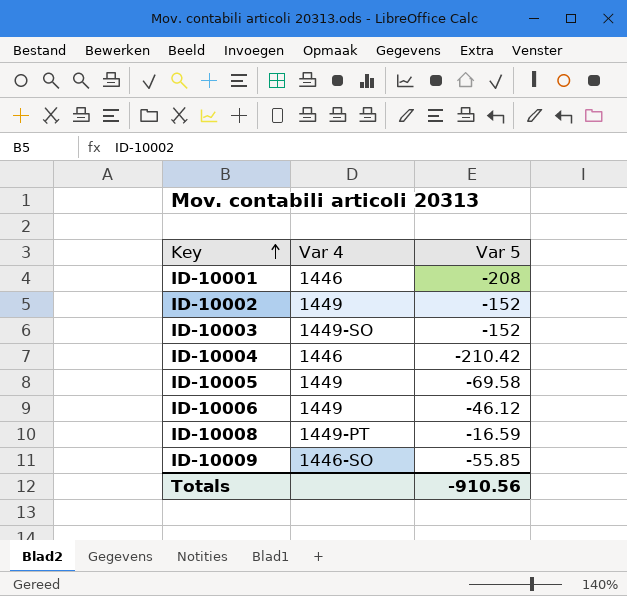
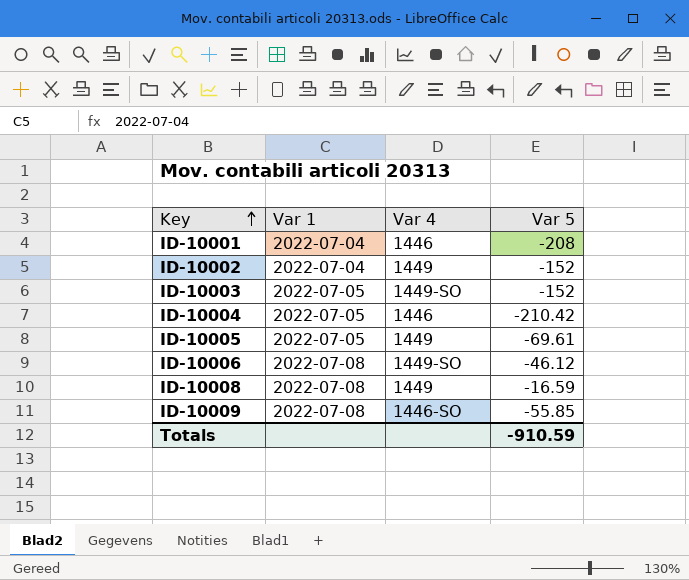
column Var 1 | position: none -> 2
ID-10005 | Var 5: -69.58 -> -69.61
ID-10006 | Var 4: 1449 -> 1449-SO
ID-10008 | Var 4: 1449-PT -> 1449
Totals | Var 5: -910.56 -> -910.59

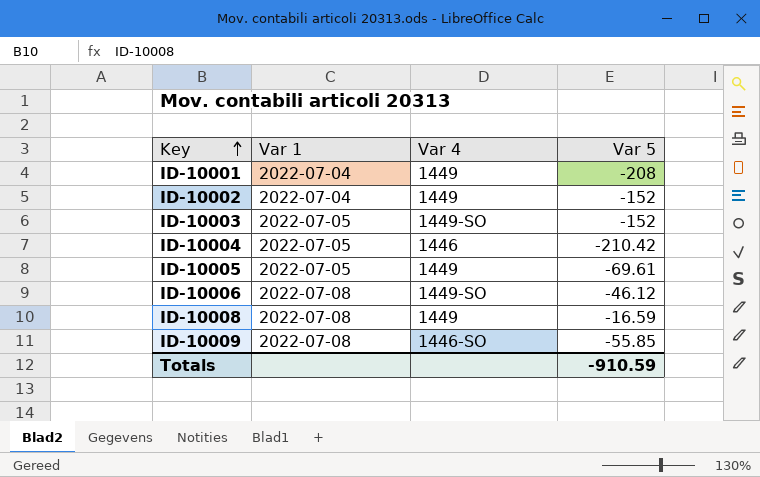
ID-10001 | Var 4: 1446 -> 1449

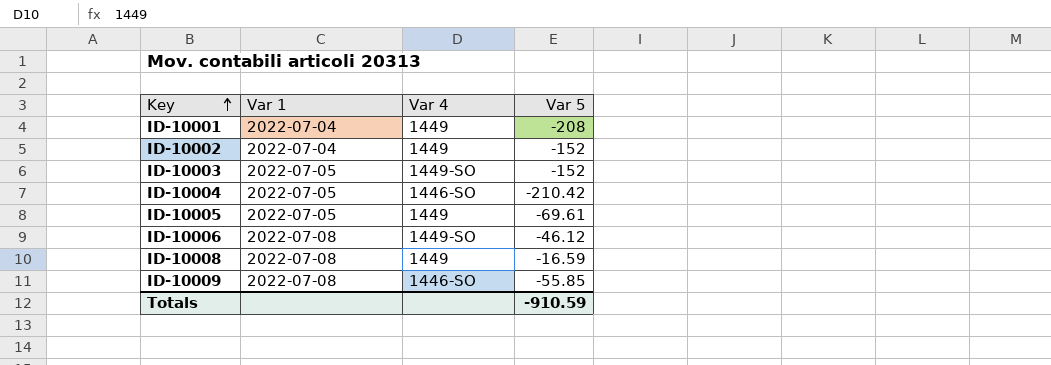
ID-10004 | Var 4: 1446 -> 1446-SO

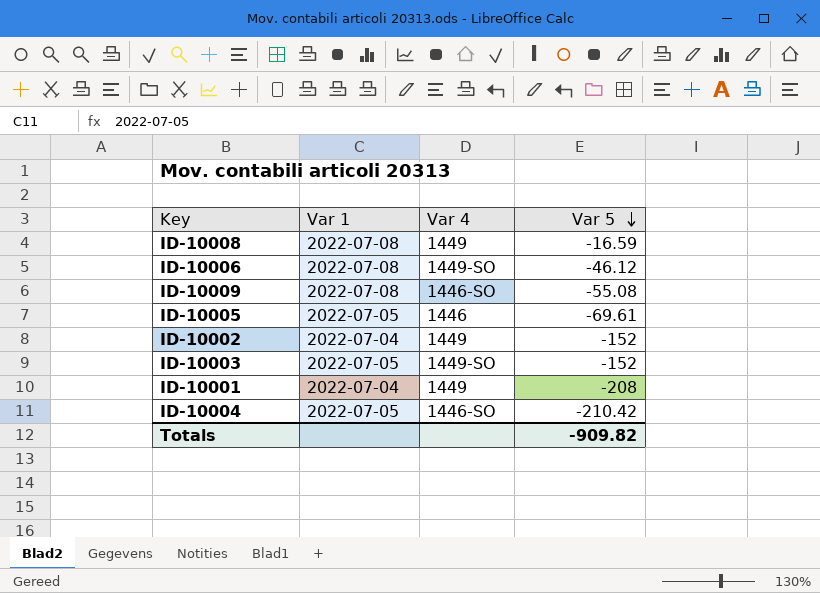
row order: Key ascending -> Var 5 descending
ID-10009 | Var 5: -55.85 -> -55.08
ID-10005 | Var 4: 1449 -> 1446
Totals | Var 5: -910.59 -> -909.82

